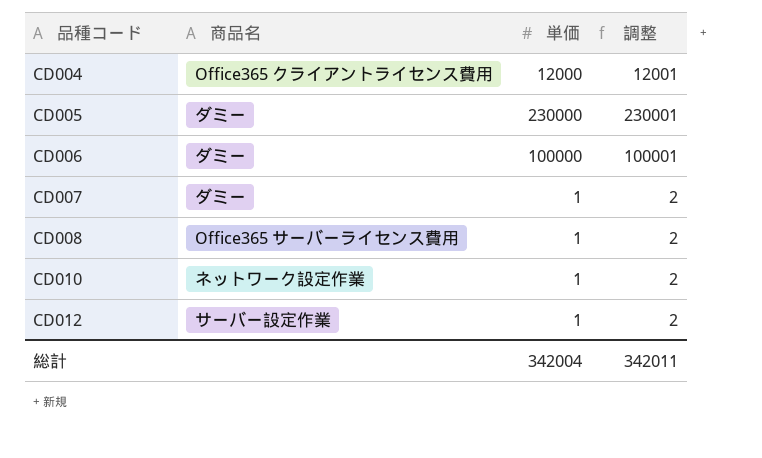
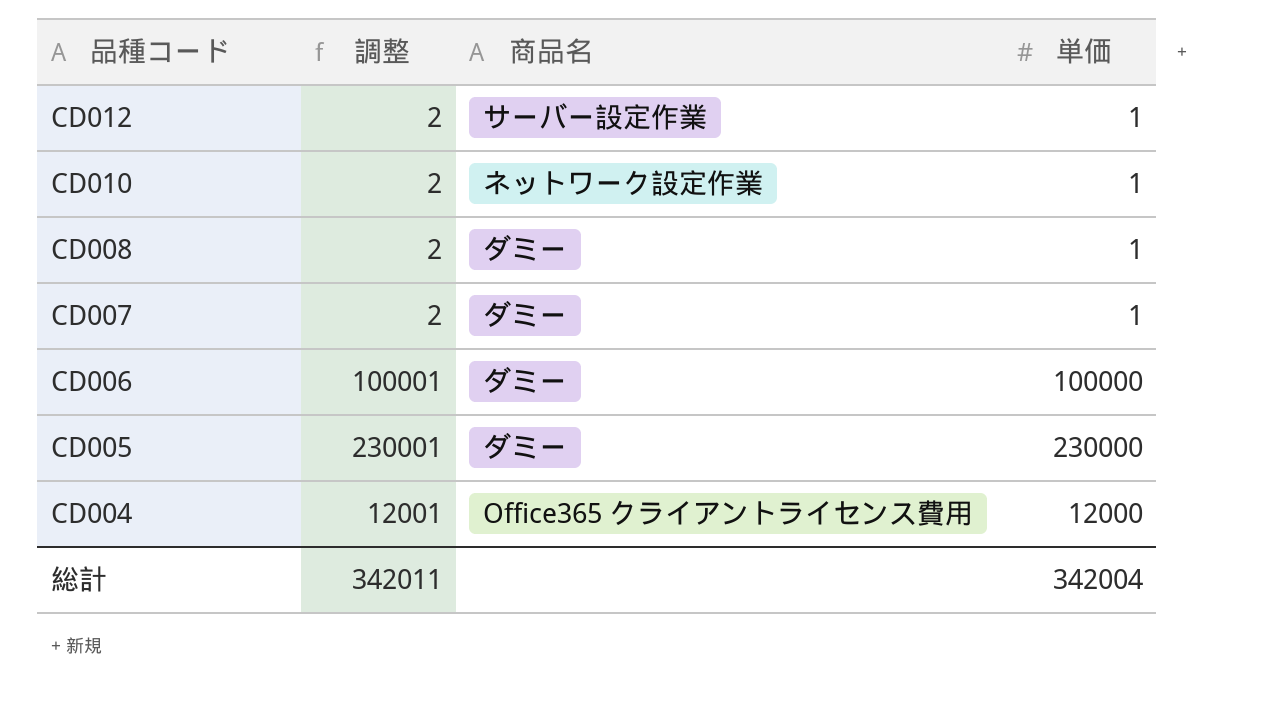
row order: 品種コード ascending -> 品種コード descending
column 調整 | position: 4 -> 2
CD008 | 商品名: Office365 サーバーライセンス費用 -> ダミー

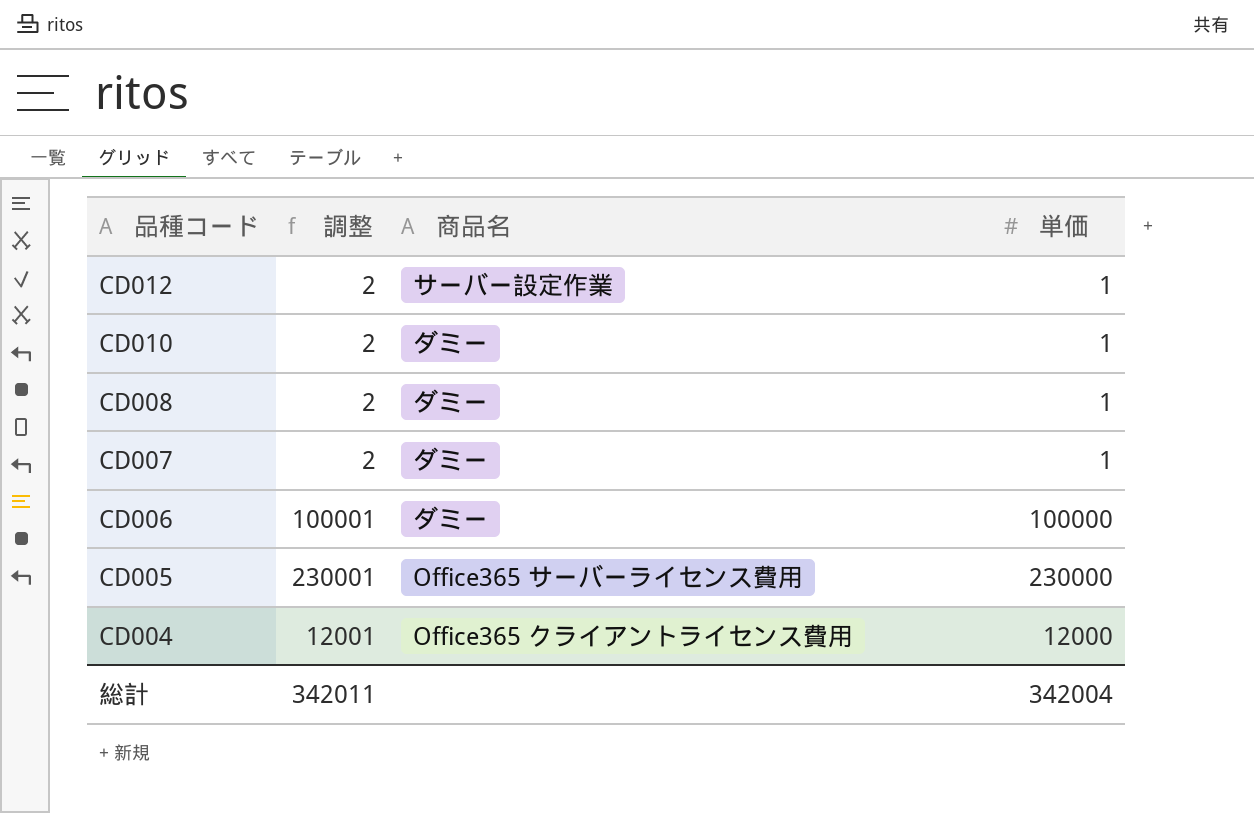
CD010 | 商品名: ネットワーク設定作業 -> ダミー
CD005 | 商品名: ダミー -> Office365 サーバーライセンス費用

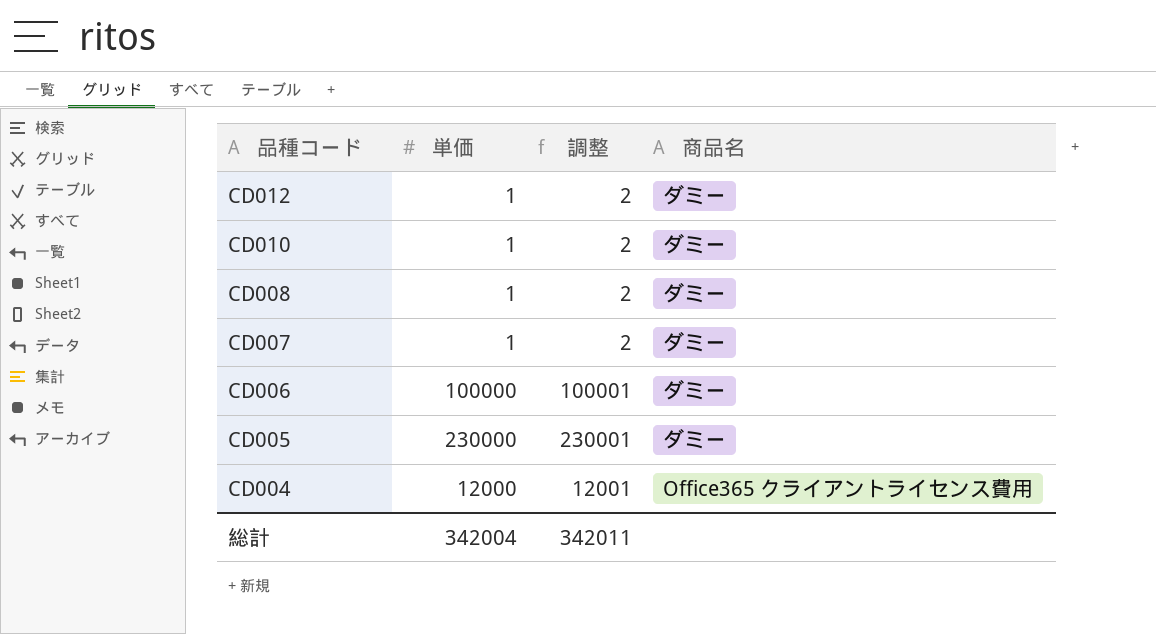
column 単価 | position: 4 -> 2
CD012 | 商品名: サーバー設定作業 -> ダミー
CD005 | 商品名: Office365 サーバーライセンス費用 -> ダミー

